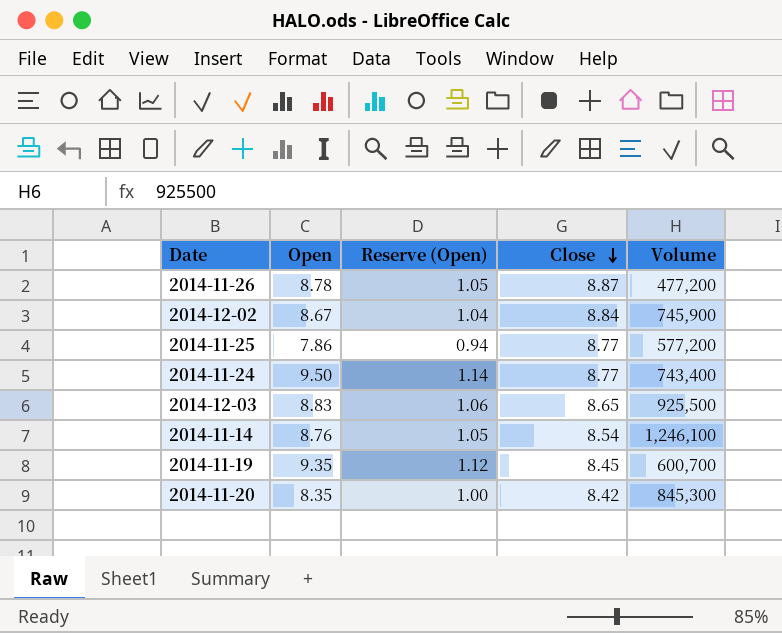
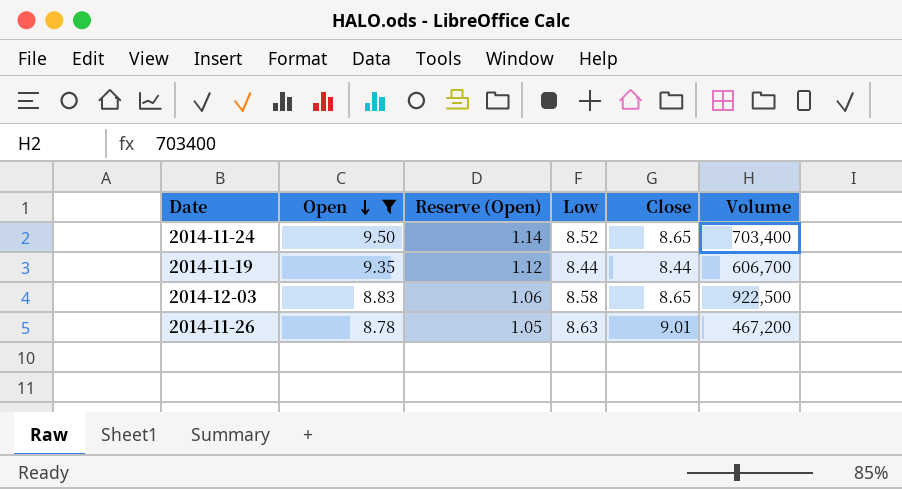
filter: none -> Open >= 8.78
row order: Close descending -> Open descending
column Low | position: none -> 4
2014-11-24 | Close: 8.77 -> 8.65
2014-11-24 | Volume: 743,400 -> 703,400
2014-11-19 | Close: 8.45 -> 8.44
2014-11-19 | Volume: 600,700 -> 606,700
2014-12-03 | Volume: 925,500 -> 922,500
2014-11-26 | Close: 8.87 -> 9.01
2014-11-26 | Volume: 477,200 -> 467,200

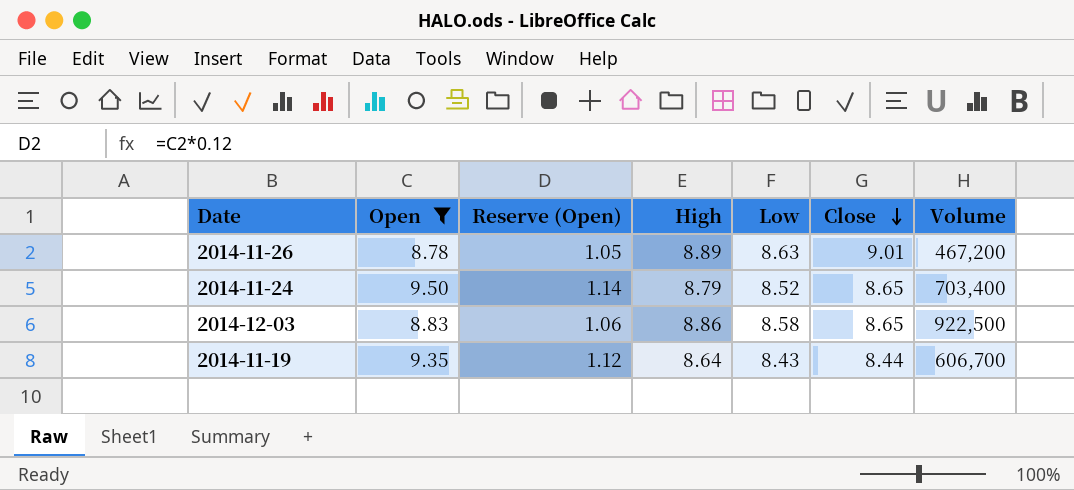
row order: Open descending -> Close descending
column High | position: none -> 4
2014-11-19 | Low: 8.44 -> 8.43

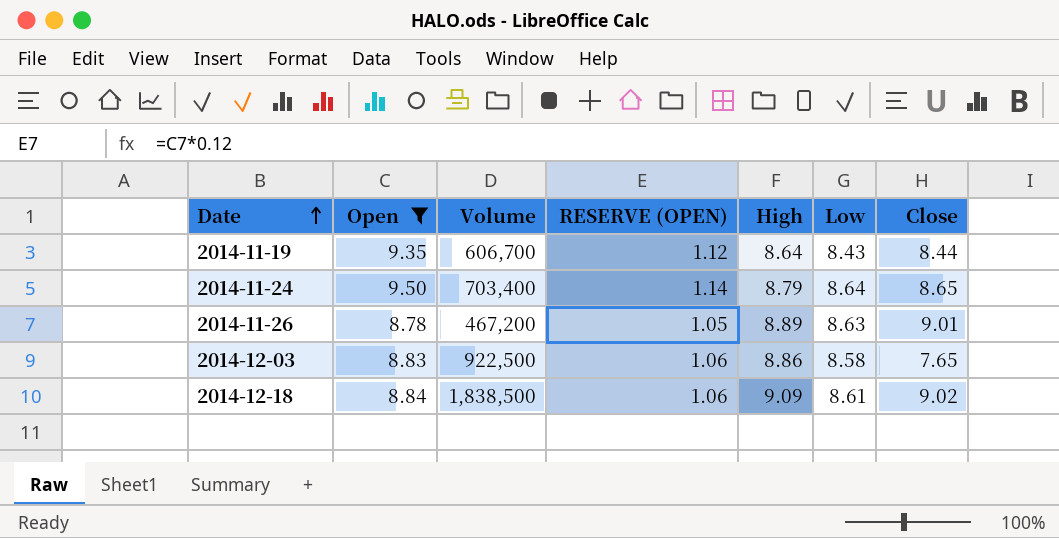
row order: Close descending -> Date ascending
column Volume | position: 7 -> 3
column name: Reserve (Open) -> RESERVE (OPEN)
2014-11-24 | Low: 8.52 -> 8.64
2014-12-03 | Close: 8.65 -> 7.65
row 2014-12-18: none -> 8.84 | 1,838,500 | 1.06 | 9.09 | 8.61 | 9.02

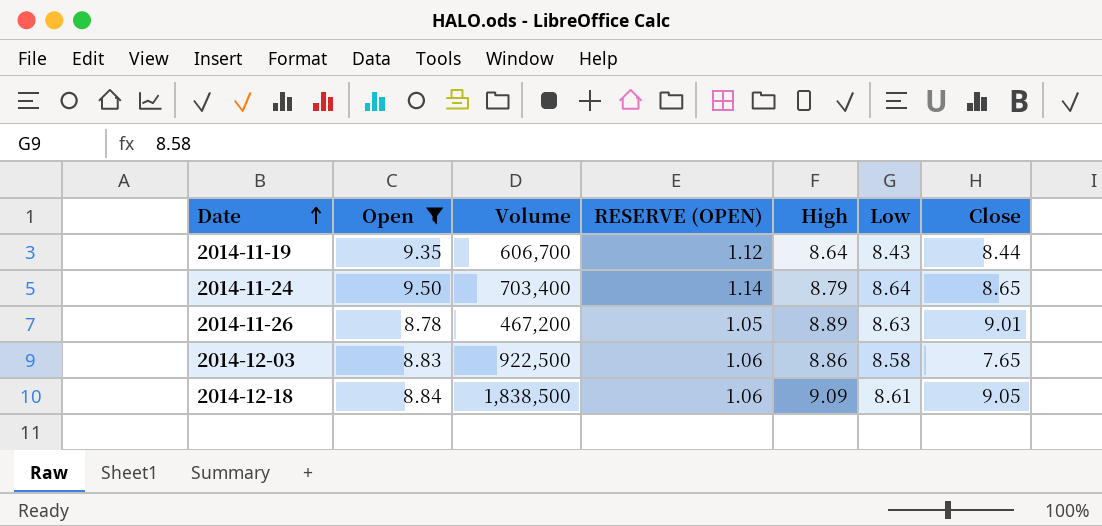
2014-12-18 | Close: 9.02 -> 9.05

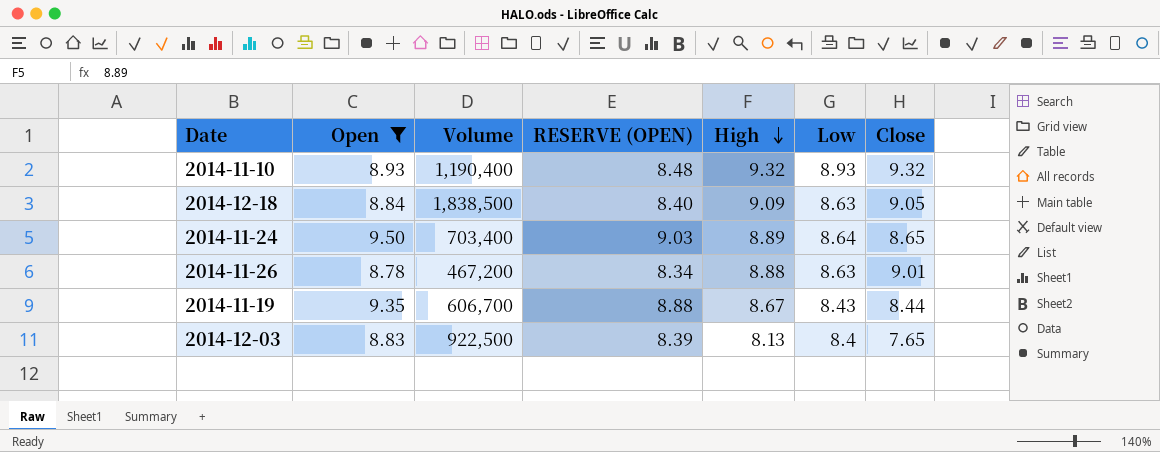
row order: Date ascending -> High descending
column RESERVE (OPEN) | formula: [Open] * 0.12 -> [Open] * 0.95
row 2014-11-10: none -> 8.93 | 1,190,400 | 8.48 | 9.32 | 8.93 | 9.32
2014-12-18 | Low: 8.61 -> 8.63
2014-11-24 | High: 8.79 -> 8.89
2014-11-26 | High: 8.89 -> 8.88
2014-11-19 | High: 8.64 -> 8.67
2014-12-03 | High: 8.86 -> 8.13
2014-12-03 | Low: 8.58 -> 8.4

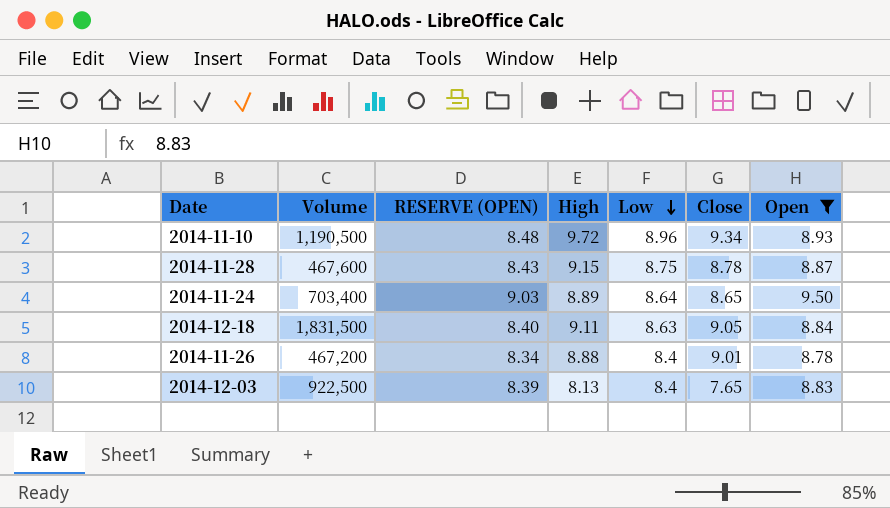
row order: High descending -> Low descending
column Open | position: 2 -> 7
row 2014-11-19: 9.35 | 606,700 | 8.88 | 8.67 | 8.43 | 8.44 -> none
2014-11-10 | Volume: 1,190,400 -> 1,190,500
2014-11-10 | High: 9.32 -> 9.72
2014-11-10 | Low: 8.93 -> 8.96
2014-11-10 | Close: 9.32 -> 9.34
row 2014-11-28: none -> 467,600 | 8.43 | 9.15 | 8.75 | 8.78 | 8.87
2014-12-18 | Volume: 1,838,500 -> 1,831,500
2014-12-18 | High: 9.09 -> 9.11
2014-11-26 | Low: 8.63 -> 8.4

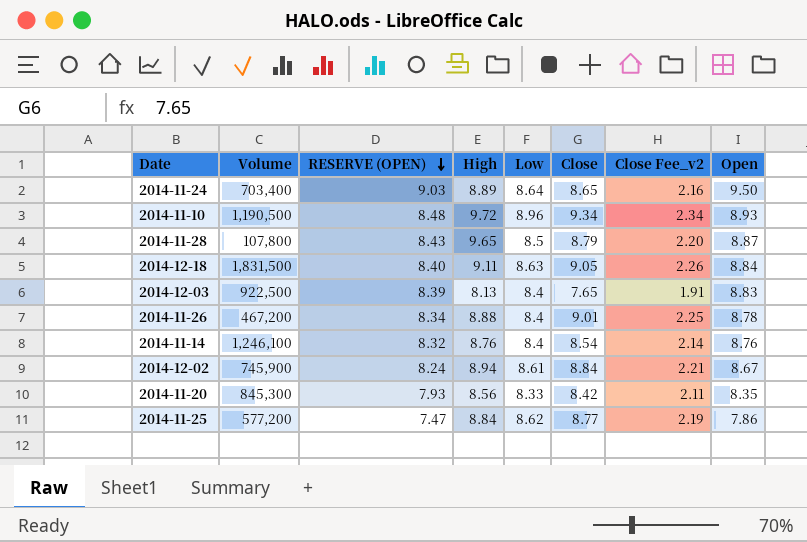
filter: Open >= 8.78 -> none
row order: Low descending -> RESERVE (OPEN) descending
column Close Fee_v2 | formula: none -> [Close] * 0.25
2014-11-28 | Volume: 467,600 -> 107,800
2014-11-28 | High: 9.15 -> 9.65
2014-11-28 | Low: 8.75 -> 8.5
2014-11-28 | Close: 8.78 -> 8.79

